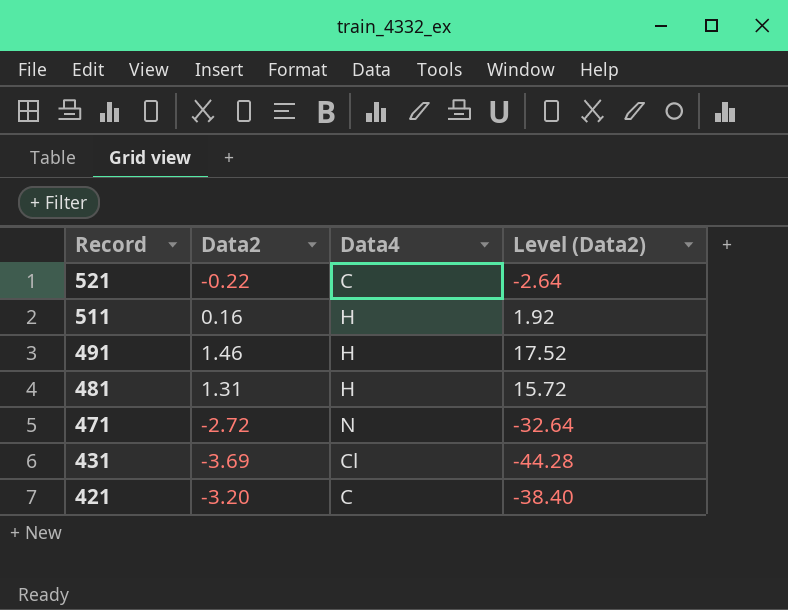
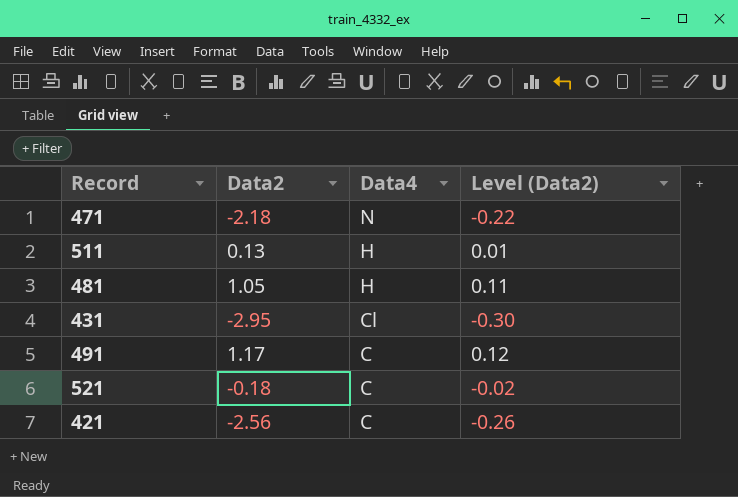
row order: Record descending -> Data4 descending
column Level (Data2) | formula: [Data2] * 12 -> [Data2] * 0.1
471 | Data2: -2.72 -> -2.18
511 | Data2: 0.16 -> 0.13
481 | Data2: 1.31 -> 1.05
431 | Data2: -3.69 -> -2.95
491 | Data2: 1.46 -> 1.17
491 | Data4: H -> C
521 | Data2: -0.22 -> -0.18
421 | Data2: -3.20 -> -2.56

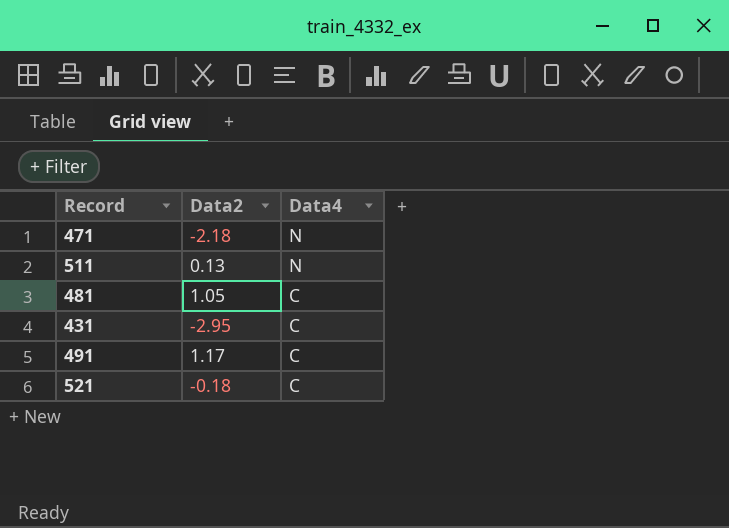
column Level (Data2) | formula: [Data2] * 0.1 -> none
row 421: -2.56 | C | -0.26 -> none
511 | Data4: H -> N
481 | Data4: H -> C
431 | Data4: Cl -> C

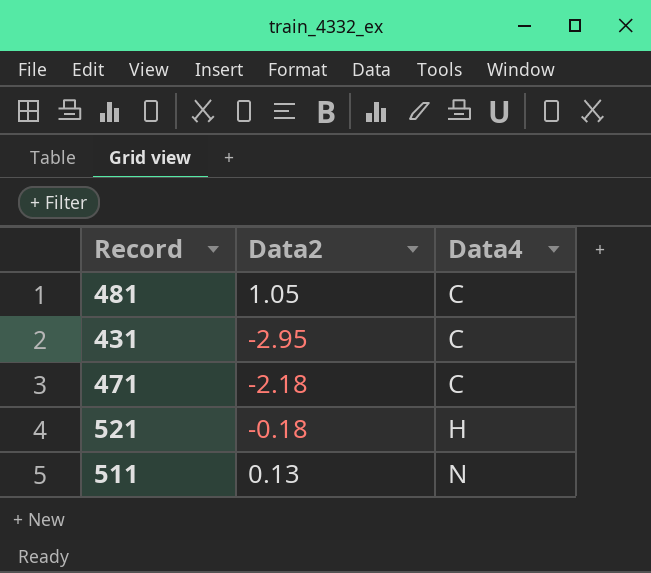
row order: Data4 descending -> Data4 ascending
row 491: 1.17 | C -> none
471 | Data4: N -> C
521 | Data4: C -> H

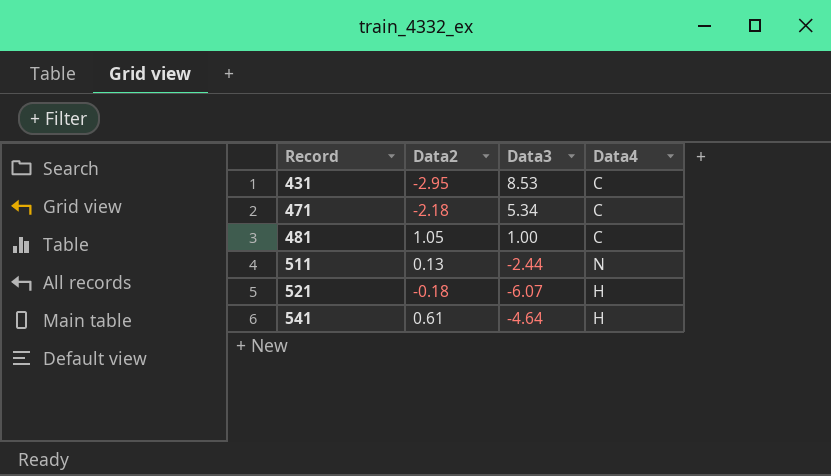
row order: Data4 ascending -> Record ascending
column Data3 | position: none -> 3
row 541: none -> 0.61 | -4.64 | H

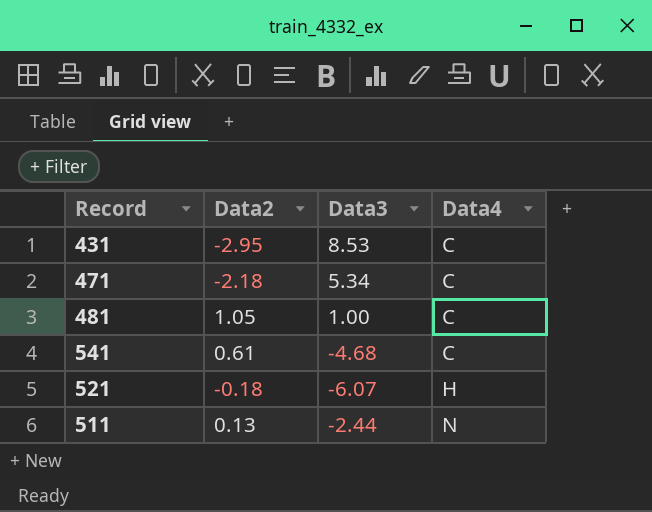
row order: Record ascending -> Data4 ascending
541 | Data3: -4.64 -> -4.68
541 | Data4: H -> C

